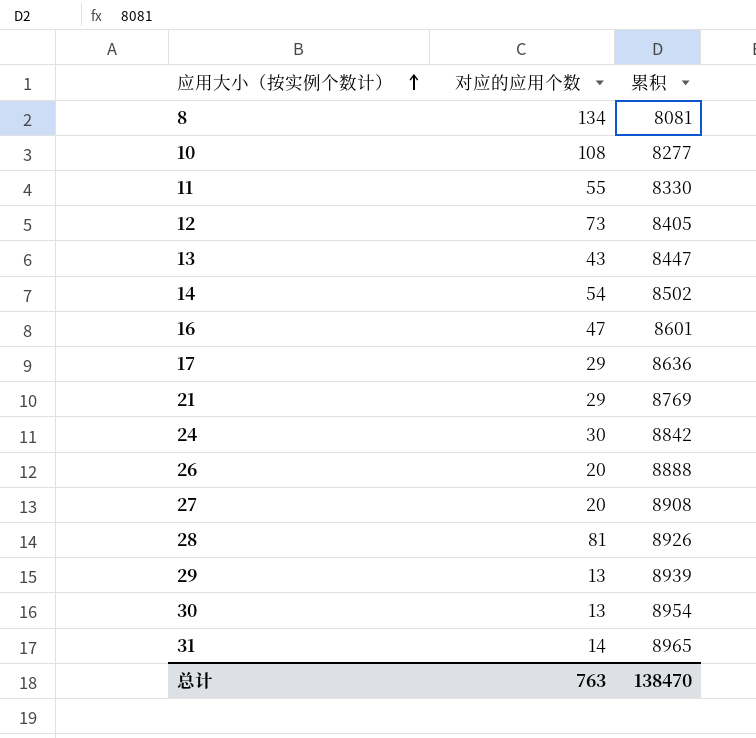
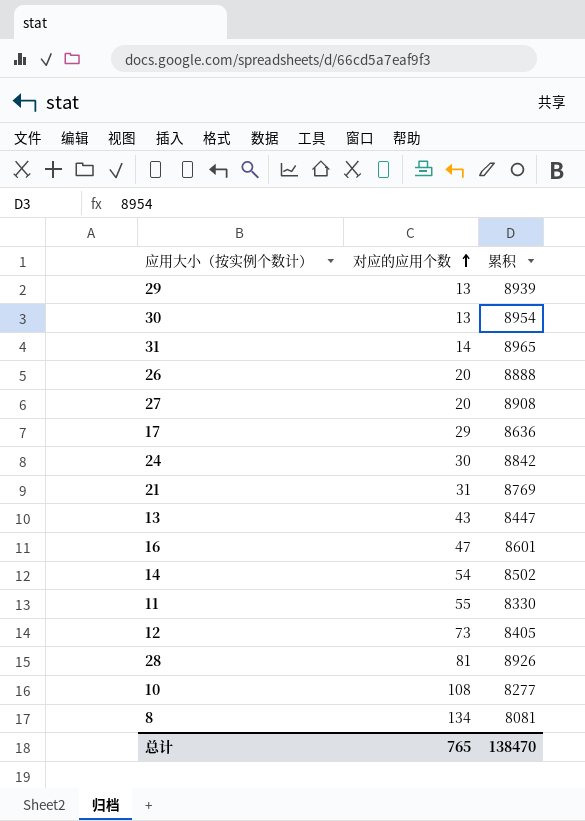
row order: 应用大小（按实例个数计） ascending -> 对应的应用个数 ascending
21 | 对应的应用个数: 29 -> 31
总计 | 对应的应用个数: 763 -> 765

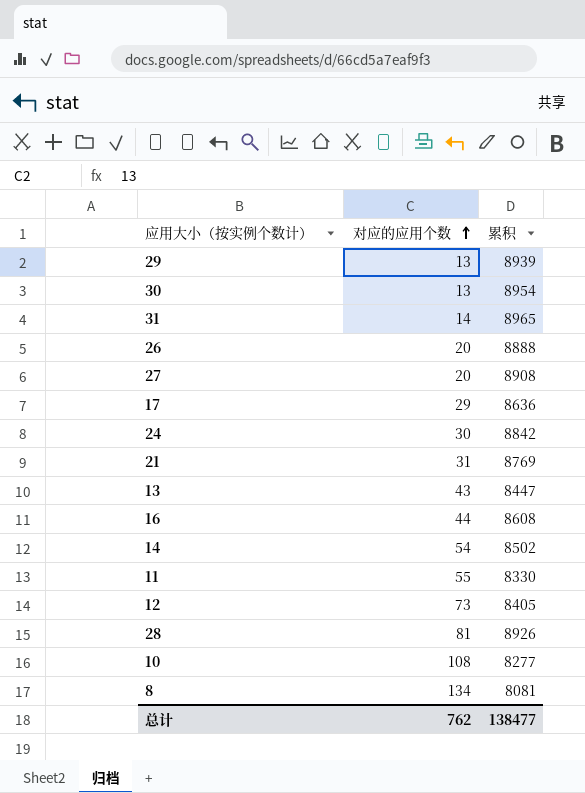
16 | 对应的应用个数: 47 -> 44
16 | 累积: 8601 -> 8608
总计 | 对应的应用个数: 765 -> 762
总计 | 累积: 138470 -> 138477

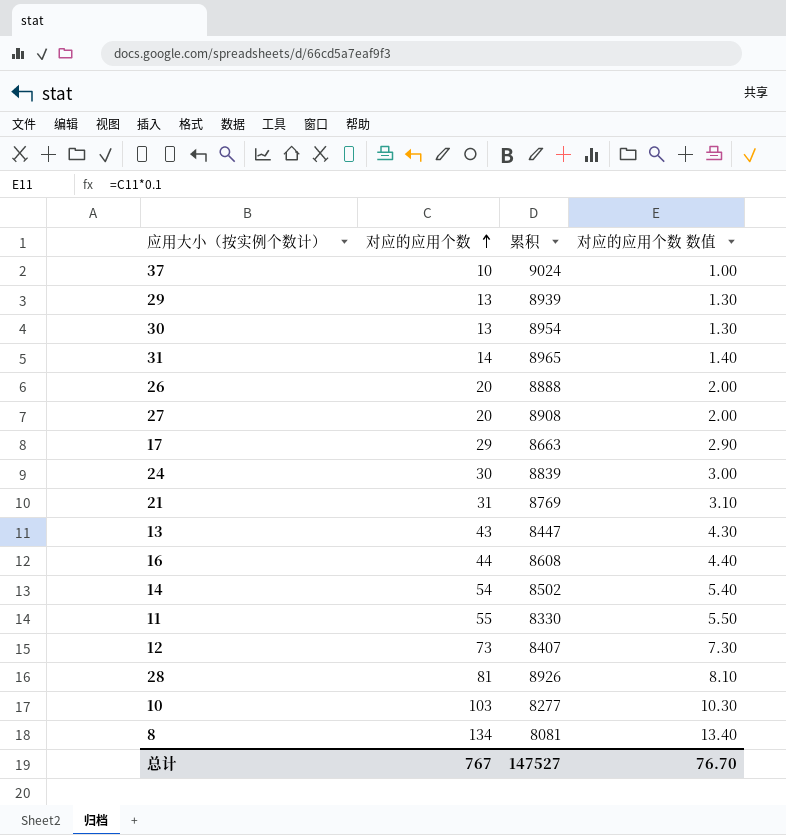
column 对应的应用个数 数值 | formula: none -> [对应的应用个数] * 0.1
row 37: none -> 10 | 9024 | 1.00
17 | 累积: 8636 -> 8663
24 | 累积: 8842 -> 8839
12 | 累积: 8405 -> 8407
10 | 对应的应用个数: 108 -> 103
总计 | 对应的应用个数: 762 -> 767
总计 | 累积: 138477 -> 147527

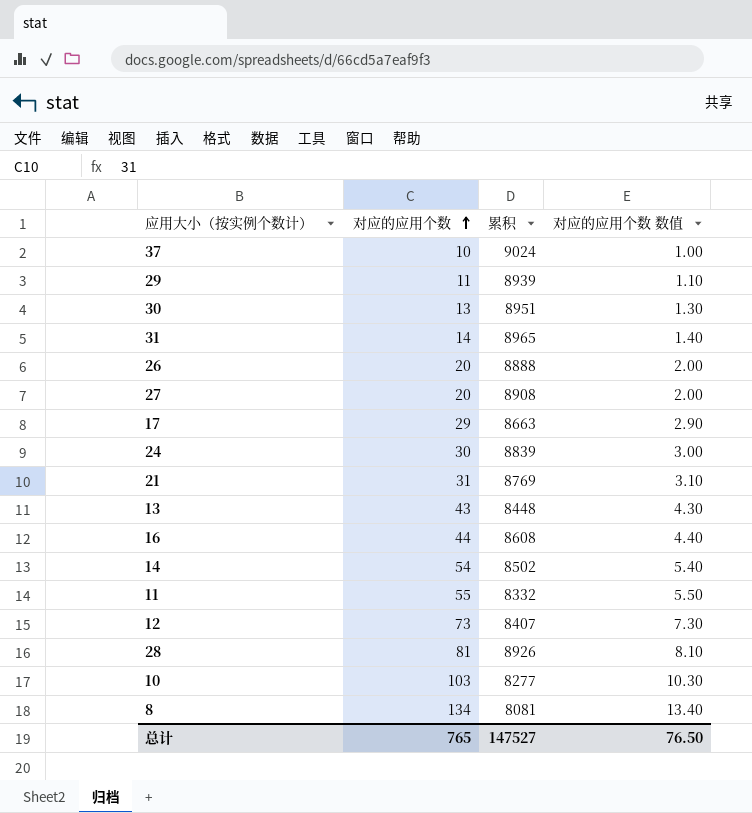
29 | 对应的应用个数: 13 -> 11
29 | 对应的应用个数 数值: 1.30 -> 1.10
30 | 累积: 8954 -> 8951
13 | 累积: 8447 -> 8448
11 | 累积: 8330 -> 8332
总计 | 对应的应用个数: 767 -> 765
总计 | 对应的应用个数 数值: 76.70 -> 76.50

